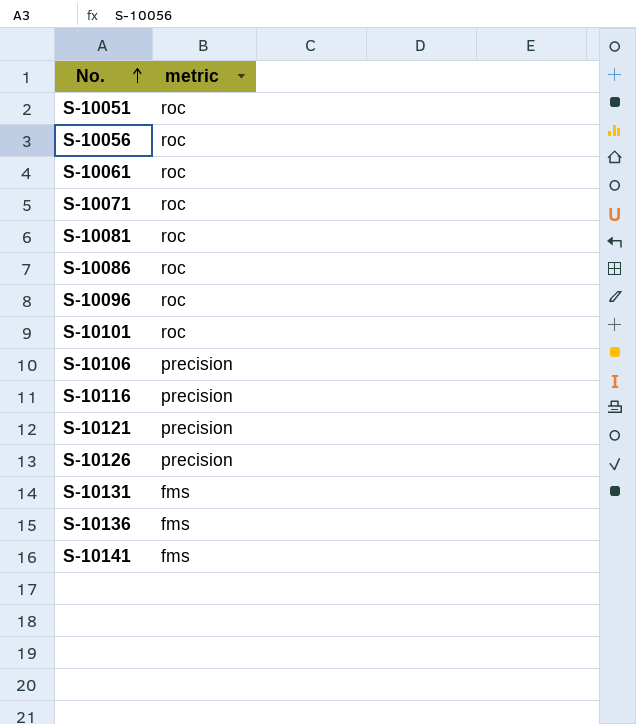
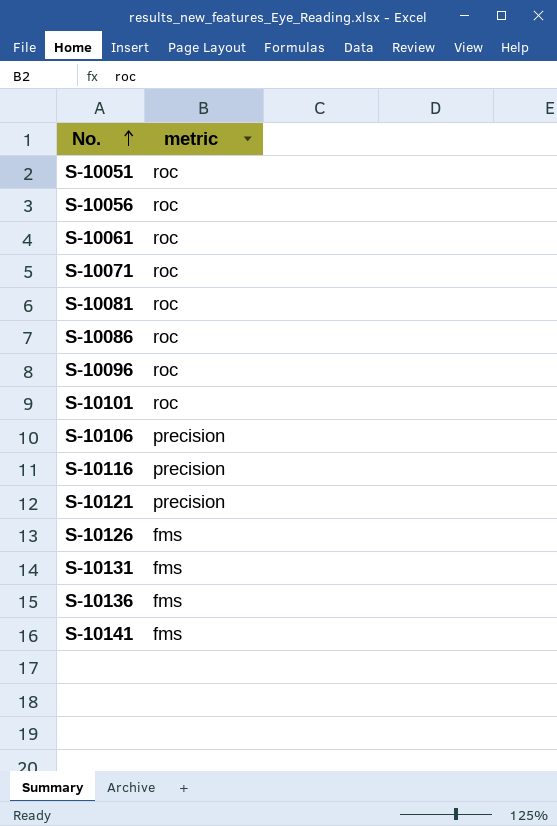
S-10126 | metric: precision -> fms

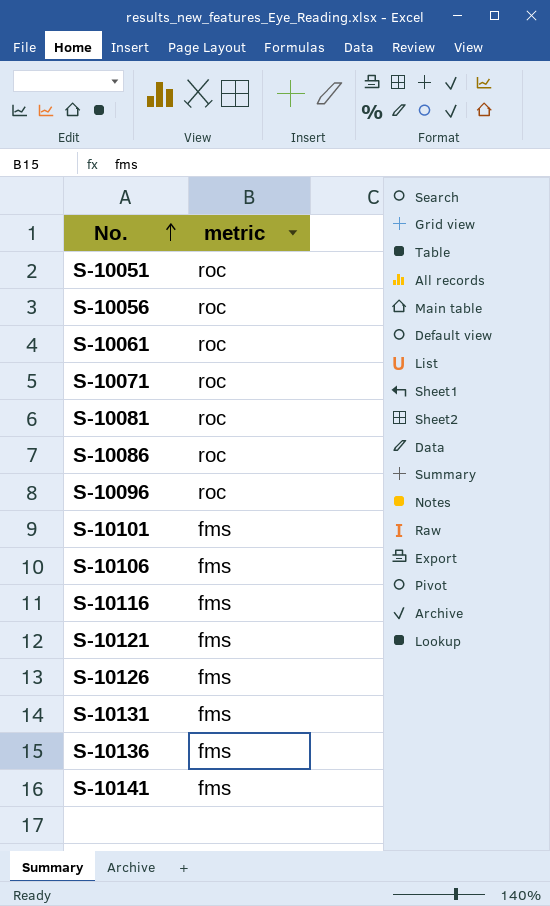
S-10101 | metric: roc -> fms
S-10106 | metric: precision -> fms
S-10116 | metric: precision -> fms
S-10121 | metric: precision -> fms

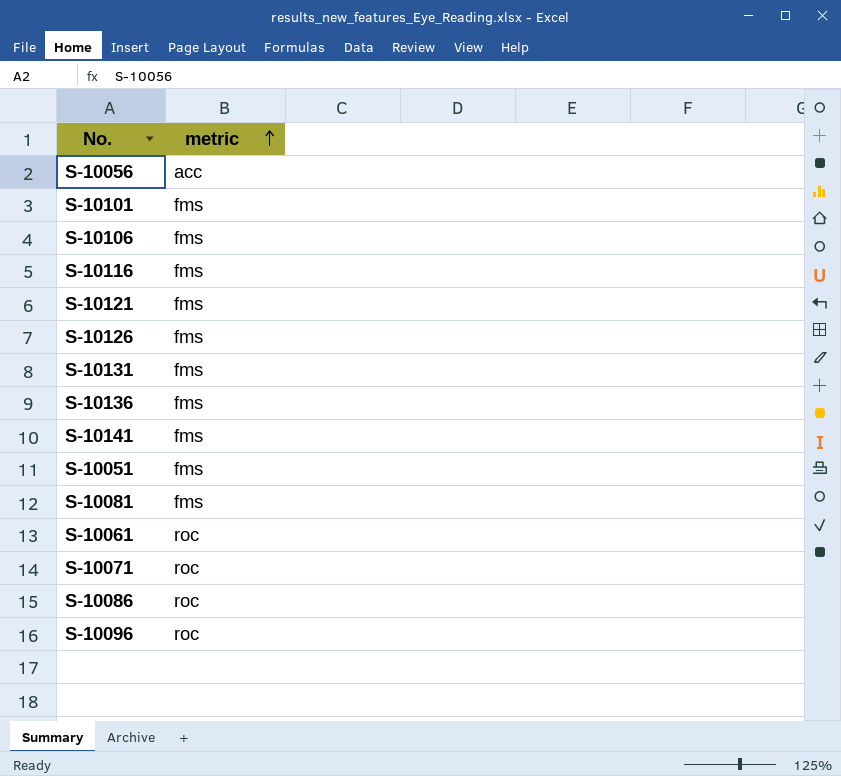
row order: No. ascending -> metric ascending
S-10056 | metric: roc -> acc
S-10051 | metric: roc -> fms
S-10081 | metric: roc -> fms

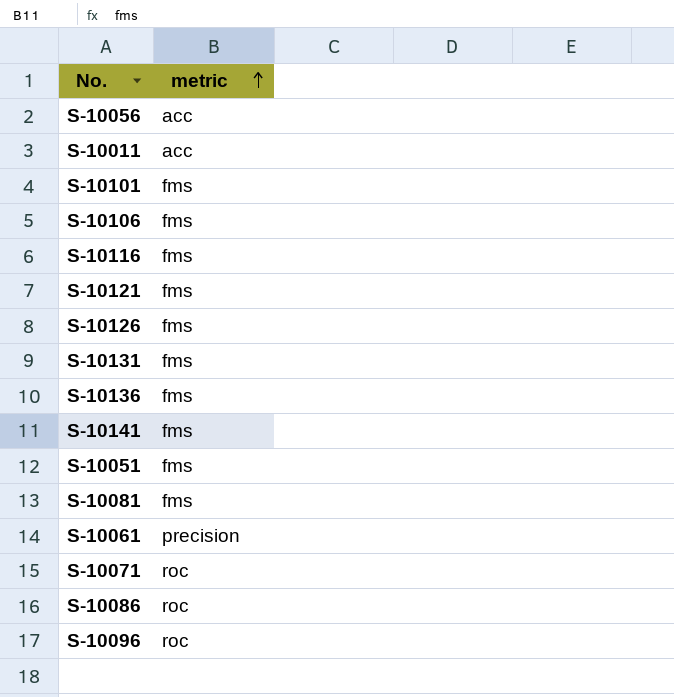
row S-10011: none -> acc
S-10061 | metric: roc -> precision

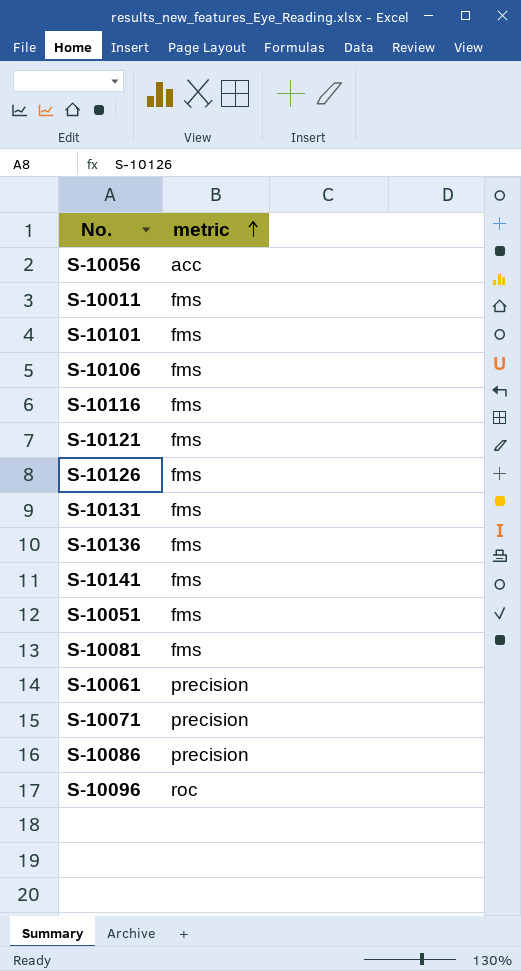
S-10011 | metric: acc -> fms
S-10071 | metric: roc -> precision
S-10086 | metric: roc -> precision

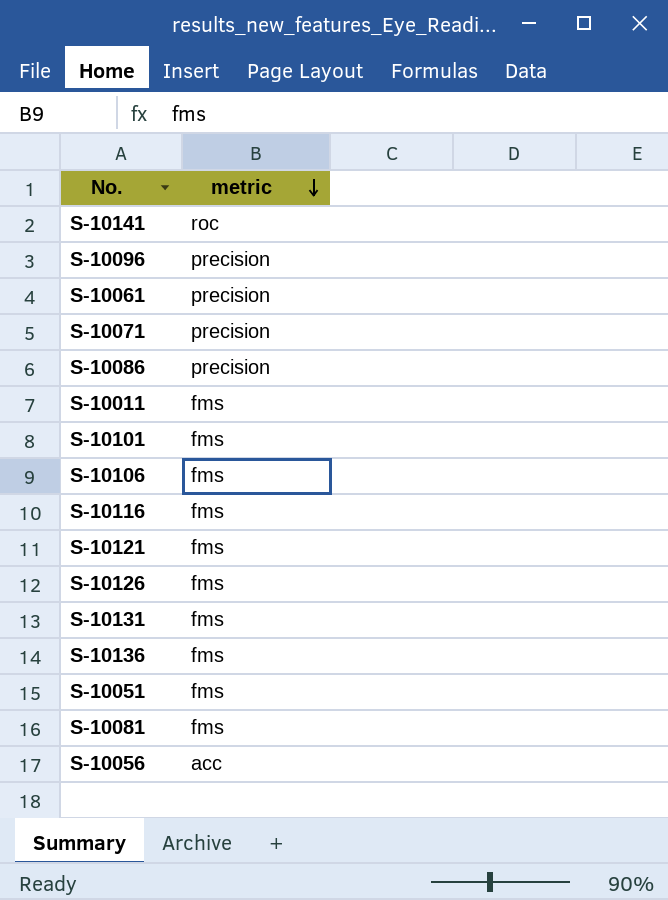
row order: metric ascending -> metric descending
S-10141 | metric: fms -> roc
S-10096 | metric: roc -> precision

